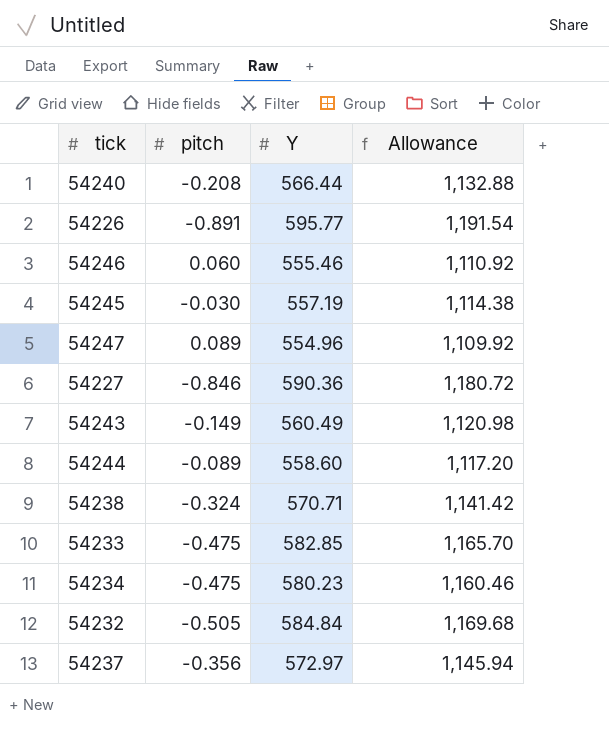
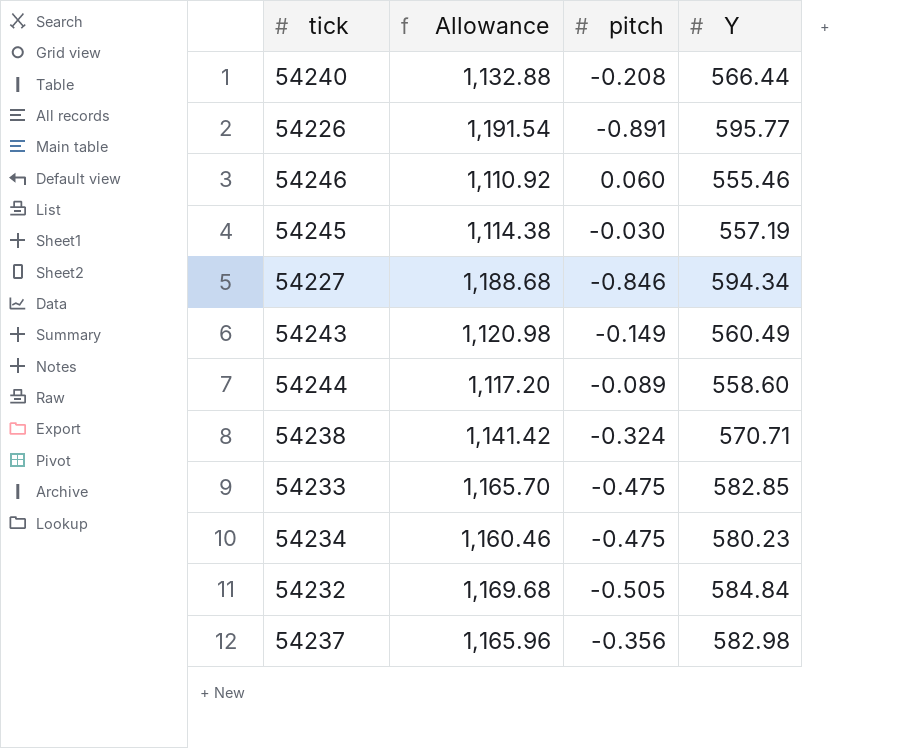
column Allowance | position: 4 -> 2
row 54247: 0.089 | 554.96 | 1,109.92 -> none
54227 | Allowance: 1,180.72 -> 1,188.68
54227 | Y: 590.36 -> 594.34
54237 | Allowance: 1,145.94 -> 1,165.96
54237 | Y: 572.97 -> 582.98

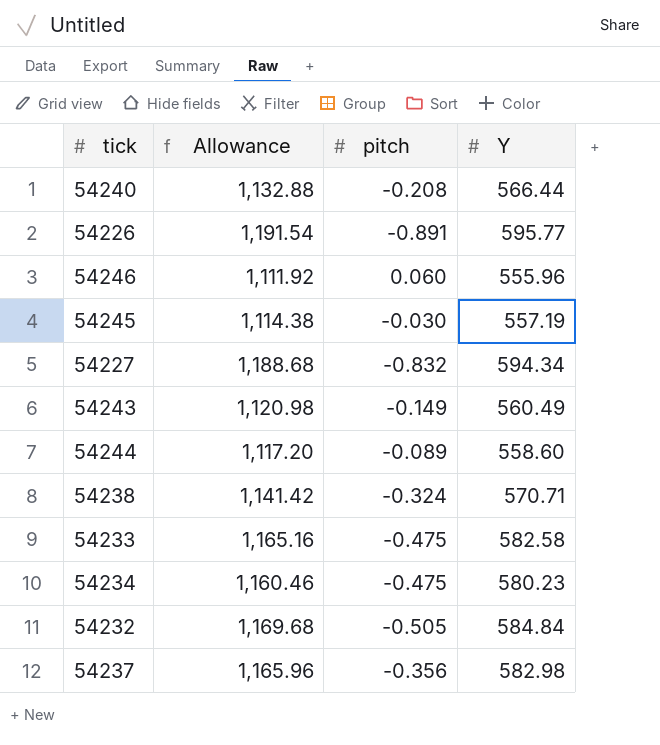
54246 | Allowance: 1,110.92 -> 1,111.92
54246 | Y: 555.46 -> 555.96
54227 | pitch: -0.846 -> -0.832
54233 | Allowance: 1,165.70 -> 1,165.16
54233 | Y: 582.85 -> 582.58

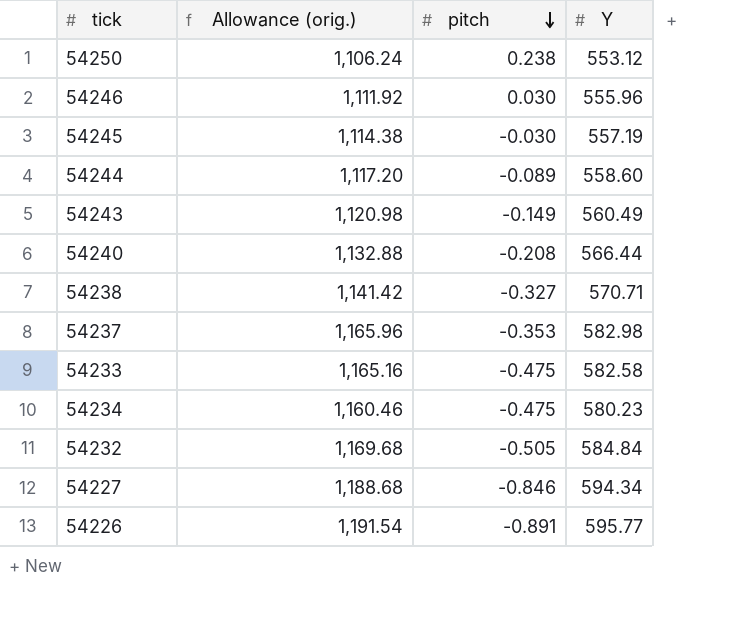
row order: none -> pitch descending
column name: Allowance -> Allowance (orig.)
row 54250: none -> 1,106.24 | 0.238 | 553.12
54246 | pitch: 0.060 -> 0.030
54238 | pitch: -0.324 -> -0.327
54237 | pitch: -0.356 -> -0.353
54227 | pitch: -0.832 -> -0.846

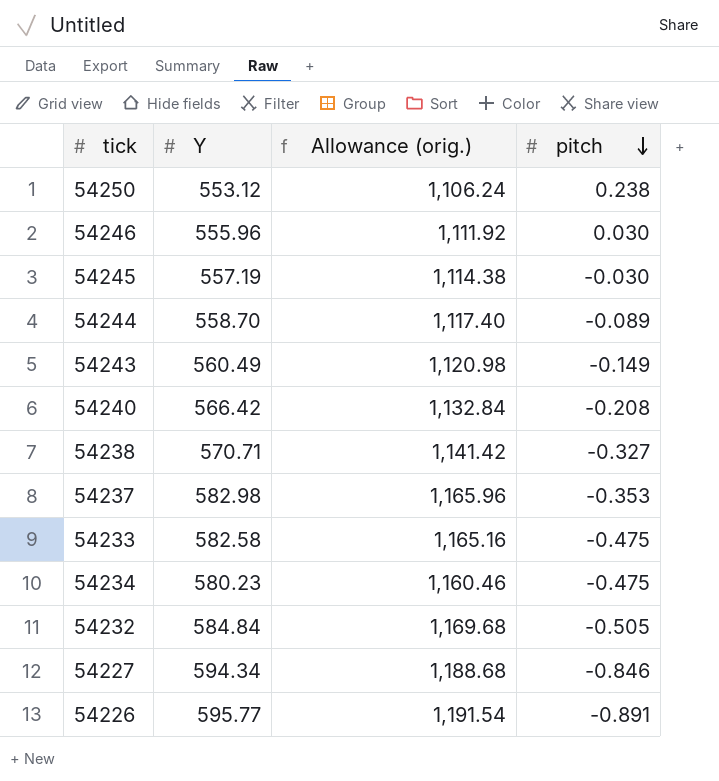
column Y | position: 4 -> 2
54244 | Y: 558.60 -> 558.70
54244 | Allowance (orig.): 1,117.20 -> 1,117.40
54240 | Y: 566.44 -> 566.42
54240 | Allowance (orig.): 1,132.88 -> 1,132.84

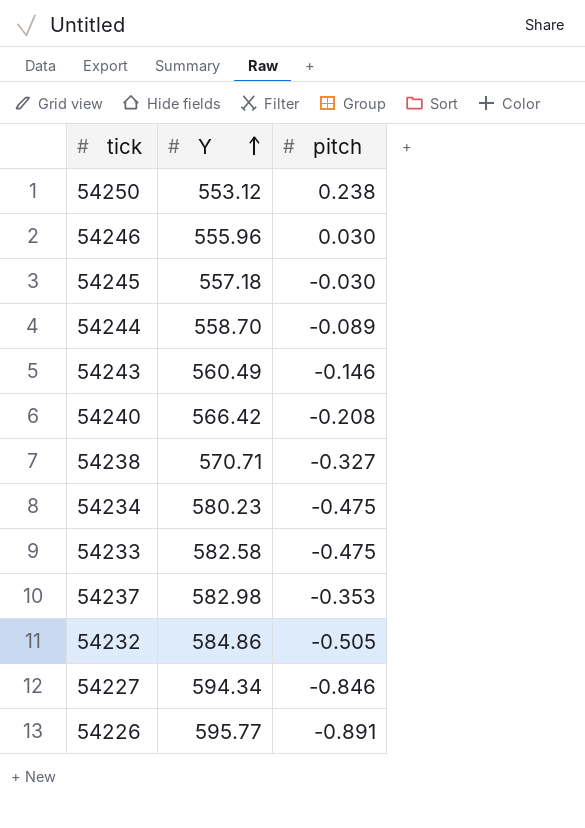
row order: pitch descending -> Y ascending
column Allowance (orig.) | formula: [Y] * 2 -> none
54245 | Y: 557.19 -> 557.18
54243 | pitch: -0.149 -> -0.146
54232 | Y: 584.84 -> 584.86

